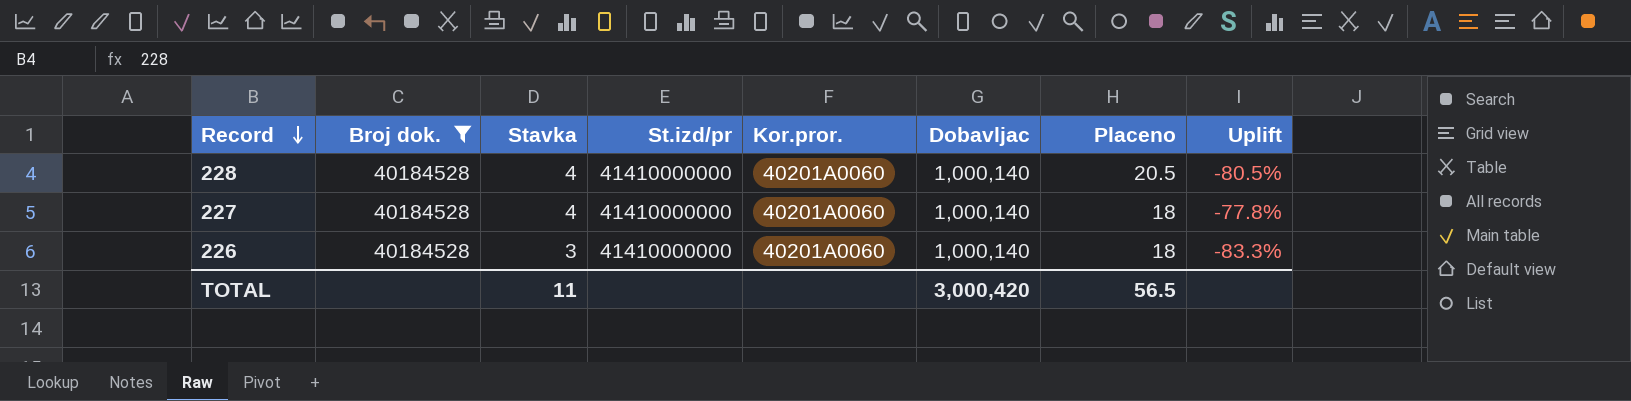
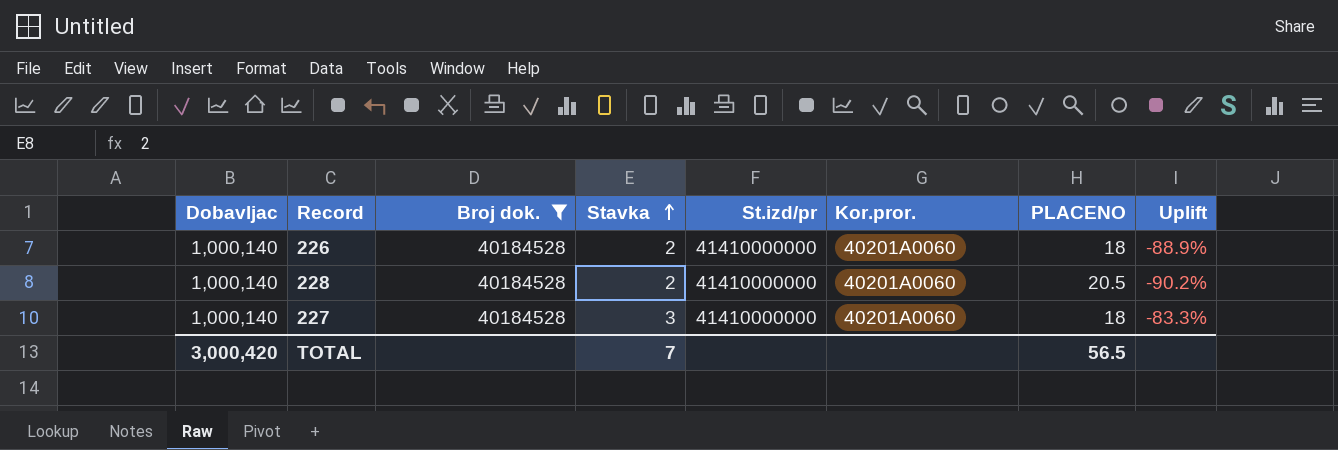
row order: Record descending -> Stavka ascending
column Dobavljac | position: 6 -> 1
column name: Placeno -> PLACENO
226 | Stavka: 3 -> 2
226 | Uplift: -83.3% -> -88.9%
228 | Stavka: 4 -> 2
228 | Uplift: -80.5% -> -90.2%
227 | Stavka: 4 -> 3
227 | Uplift: -77.8% -> -83.3%
TOTAL | Stavka: 11 -> 7

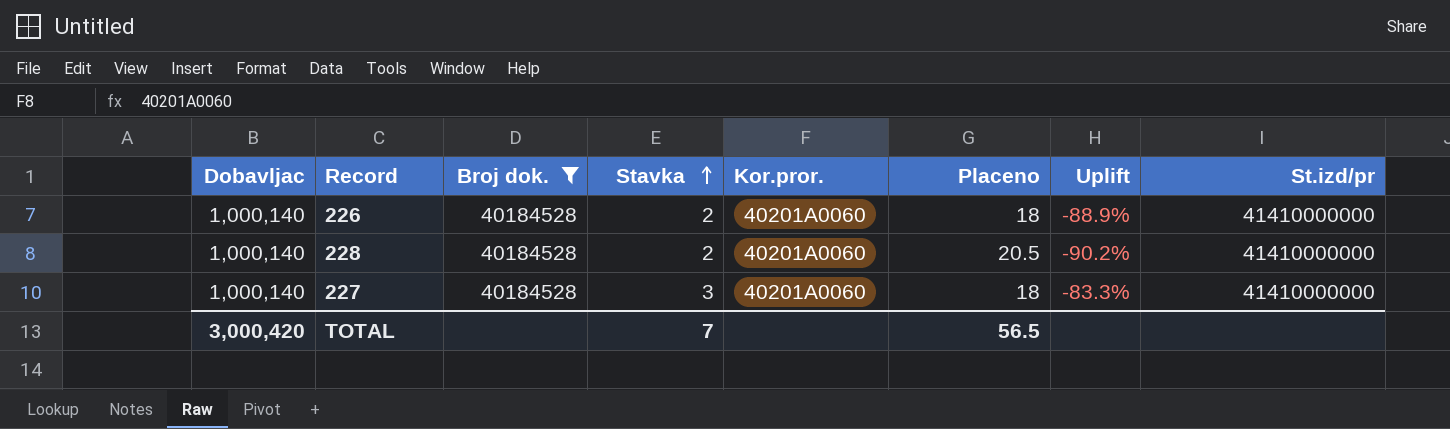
column name: PLACENO -> Placeno
column St.izd/pr | position: 5 -> 8

